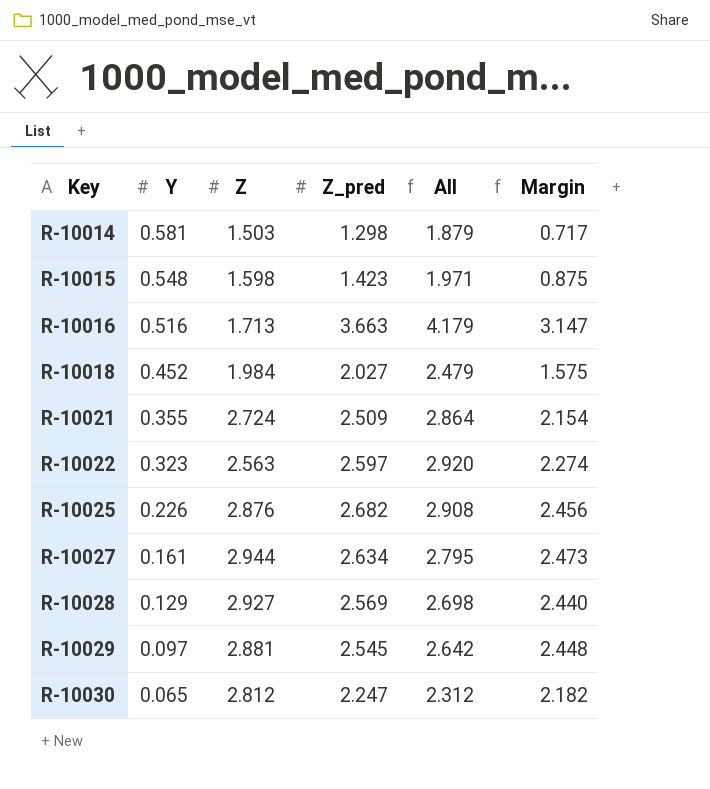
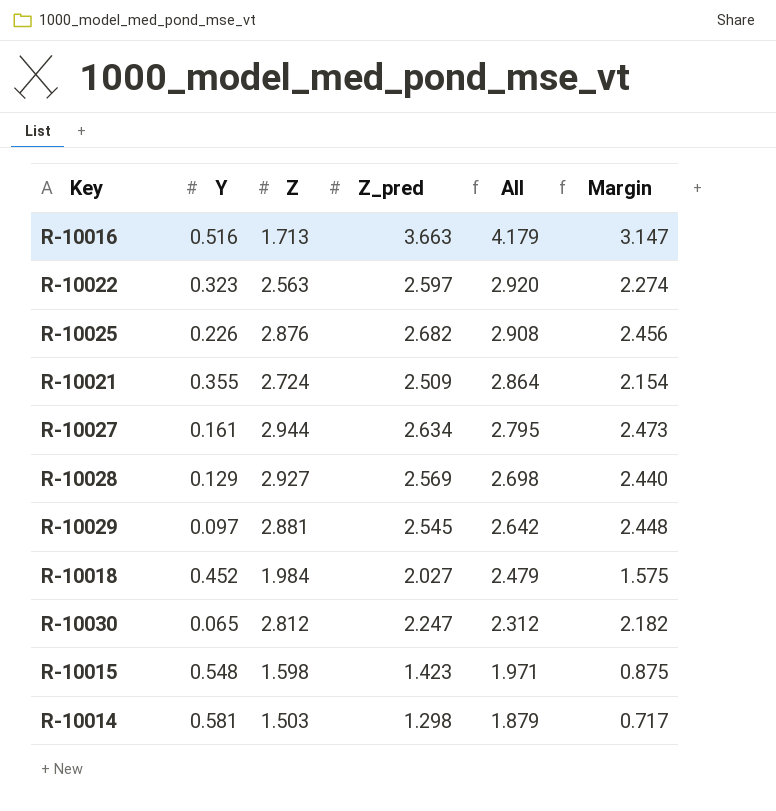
row order: Key ascending -> All descending

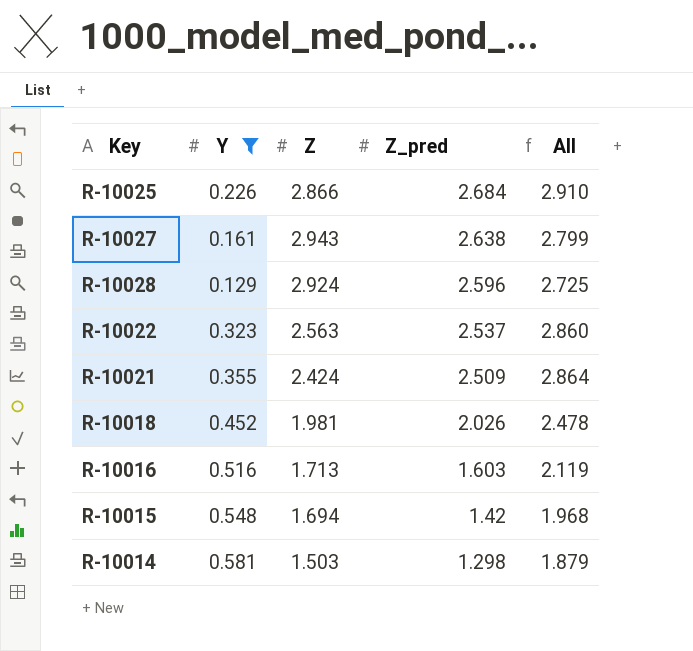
filter: none -> Y >= 0.129
row order: All descending -> Z_pred descending
column Margin | formula: [Z_pred] - [Y] -> none
R-10025 | Z: 2.876 -> 2.866
R-10025 | Z_pred: 2.682 -> 2.684
R-10025 | All: 2.908 -> 2.910
R-10027 | Z: 2.944 -> 2.943
R-10027 | Z_pred: 2.634 -> 2.638
R-10027 | All: 2.795 -> 2.799
R-10028 | Z: 2.927 -> 2.924
R-10028 | Z_pred: 2.569 -> 2.596
R-10028 | All: 2.698 -> 2.725
R-10022 | Z_pred: 2.597 -> 2.537
R-10022 | All: 2.920 -> 2.860
R-10021 | Z: 2.724 -> 2.424
R-10018 | Z: 1.984 -> 1.981
R-10018 | Z_pred: 2.027 -> 2.026
R-10018 | All: 2.479 -> 2.478
R-10016 | Z_pred: 3.663 -> 1.603
R-10016 | All: 4.179 -> 2.119
R-10015 | Z: 1.598 -> 1.694
R-10015 | Z_pred: 1.423 -> 1.42
R-10015 | All: 1.971 -> 1.968

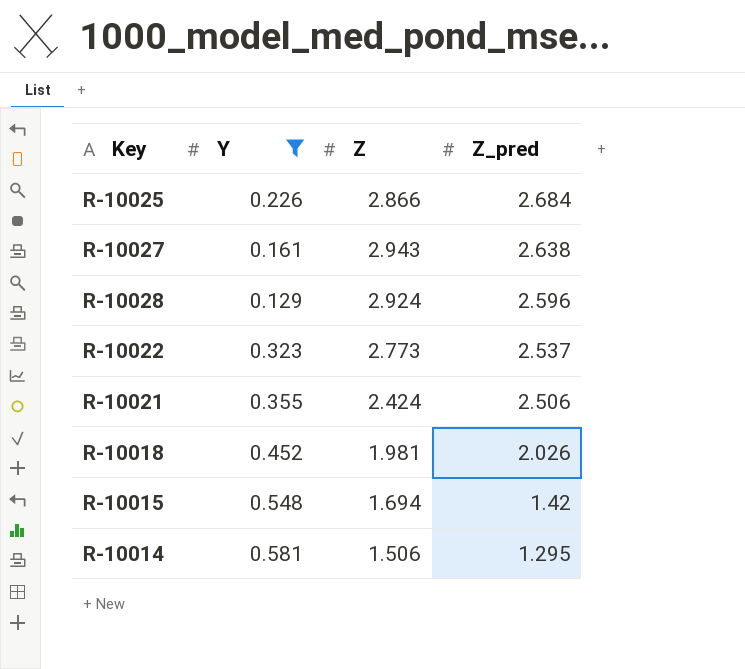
column All | formula: [Y] + [Z_pred] -> none
row R-10016: 0.516 | 1.713 | 1.603 | 2.119 -> none
R-10022 | Z: 2.563 -> 2.773
R-10021 | Z_pred: 2.509 -> 2.506
R-10014 | Z: 1.503 -> 1.506
R-10014 | Z_pred: 1.298 -> 1.295

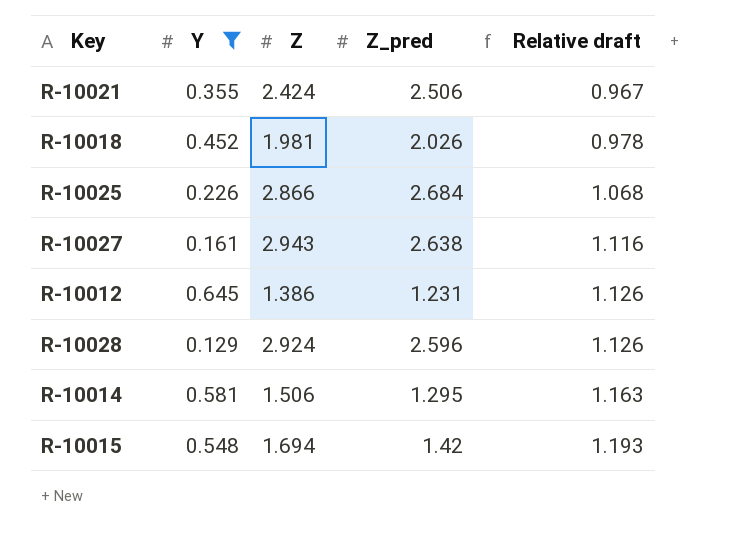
row order: Z_pred descending -> Relative draft ascending
column Relative draft | formula: none -> [Z] / [Z_pred]
row R-10022: 0.323 | 2.773 | 2.537 -> none
row R-10012: none -> 0.645 | 1.386 | 1.231 | 1.126

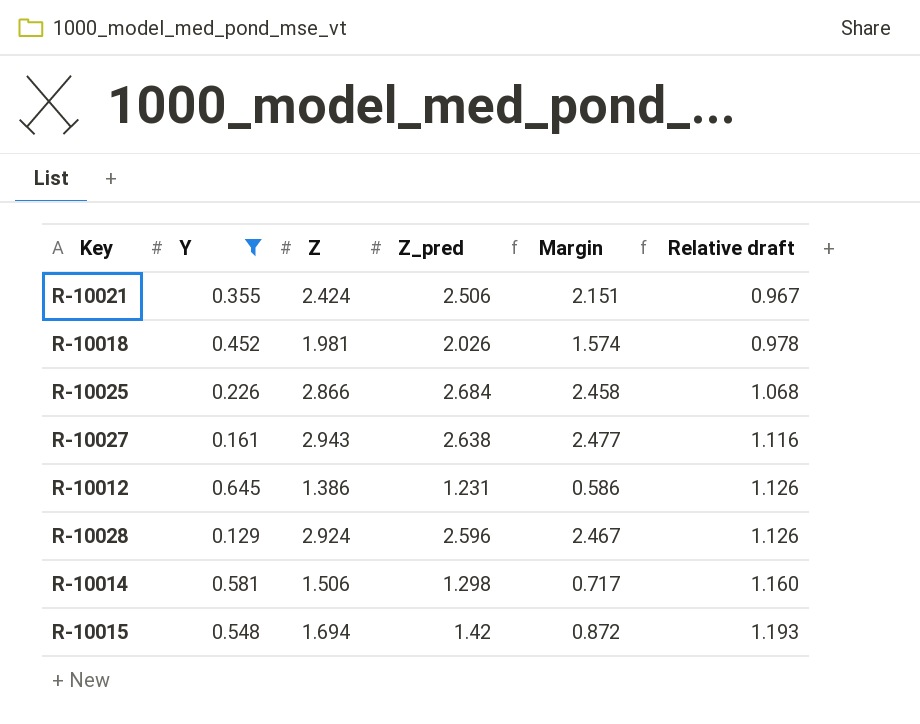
column Margin | formula: none -> [Z_pred] - [Y]
R-10014 | Z_pred: 1.295 -> 1.298
R-10014 | Relative draft: 1.163 -> 1.160

